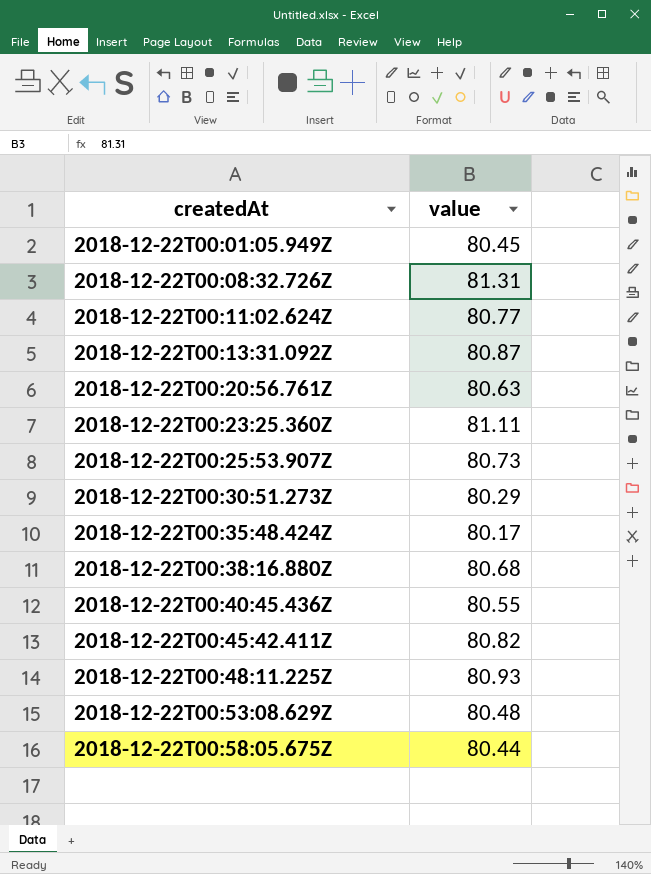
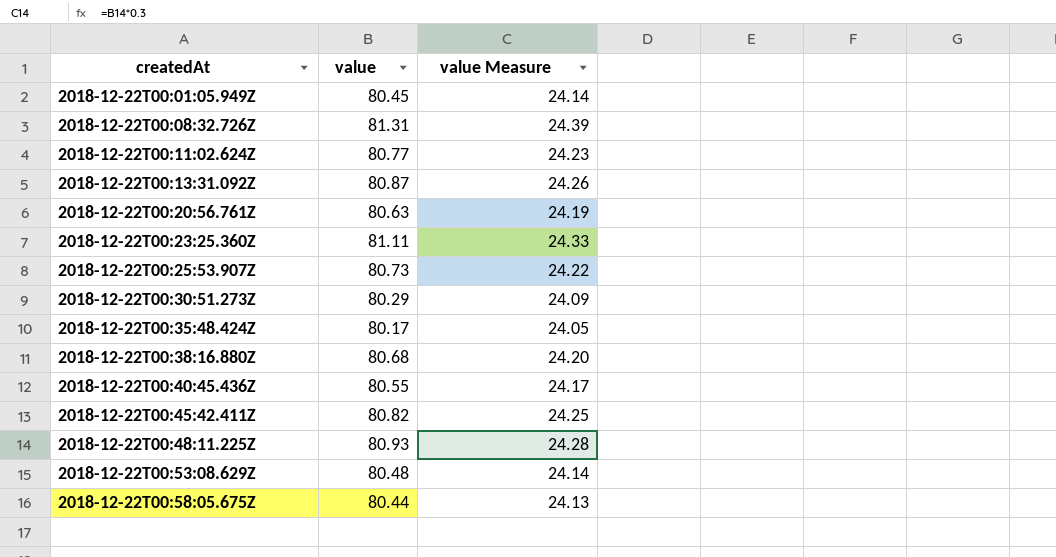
column value Measure | formula: none -> [value] * 0.3

